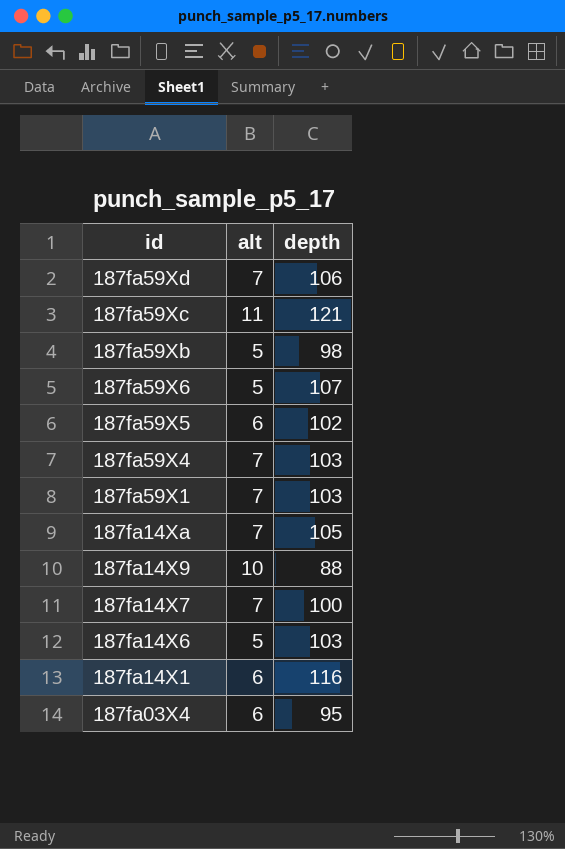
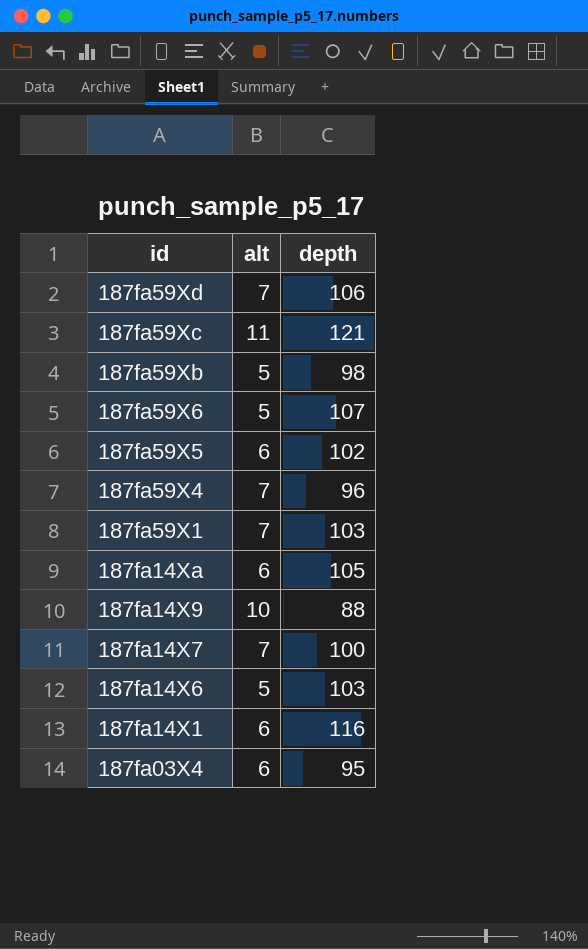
187fa59X4 | depth: 103 -> 96
187fa14Xa | alt: 7 -> 6

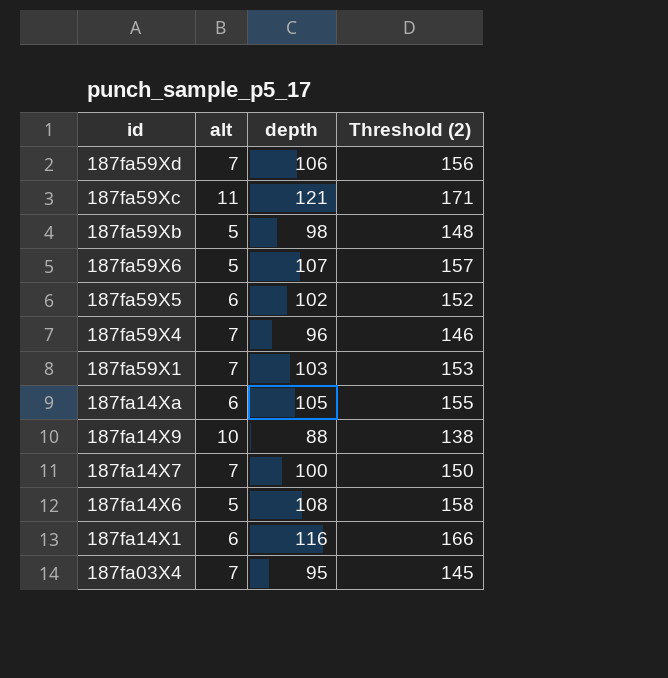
column Threshold (2) | formula: none -> [depth] + 50
187fa14X6 | depth: 103 -> 108
187fa03X4 | alt: 6 -> 7

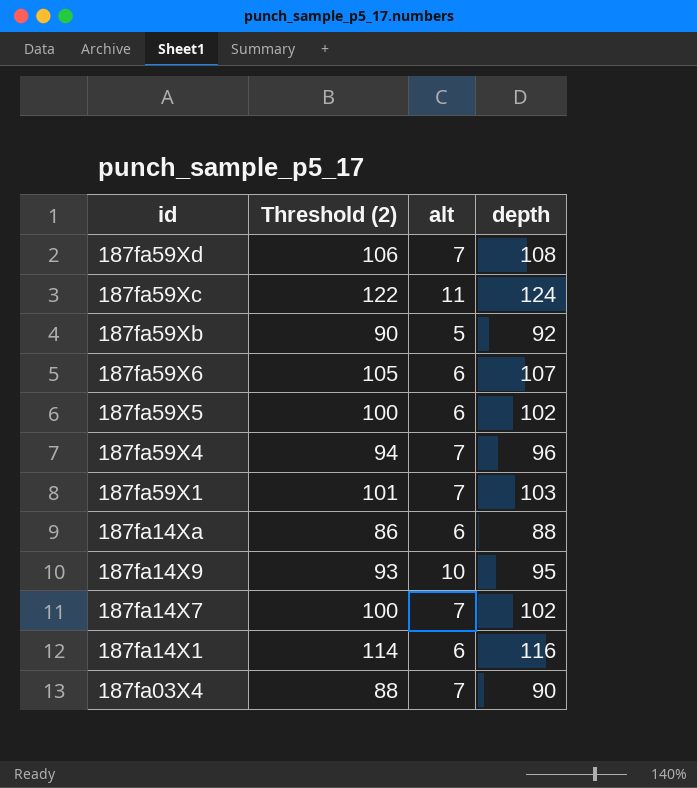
column Threshold (2) | formula: [depth] + 50 -> [depth] - 2
column Threshold (2) | position: 4 -> 2
row 187fa14X6: 5 | 108 | 158 -> none
187fa59Xd | depth: 106 -> 108
187fa59Xc | depth: 121 -> 124
187fa59Xb | depth: 98 -> 92
187fa59X6 | alt: 5 -> 6
187fa14Xa | depth: 105 -> 88
187fa14X9 | depth: 88 -> 95
187fa14X7 | depth: 100 -> 102
187fa03X4 | depth: 95 -> 90

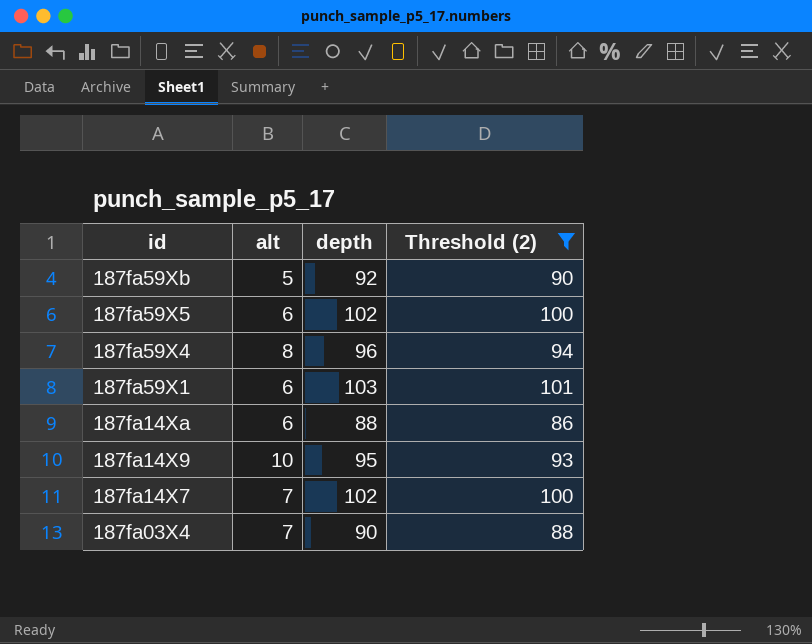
filter: none -> Threshold (2) <= 101
column Threshold (2) | position: 2 -> 4
187fa59X4 | alt: 7 -> 8
187fa59X1 | alt: 7 -> 6

